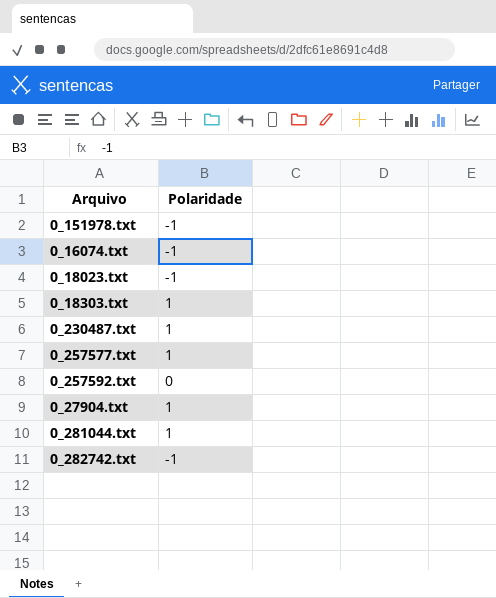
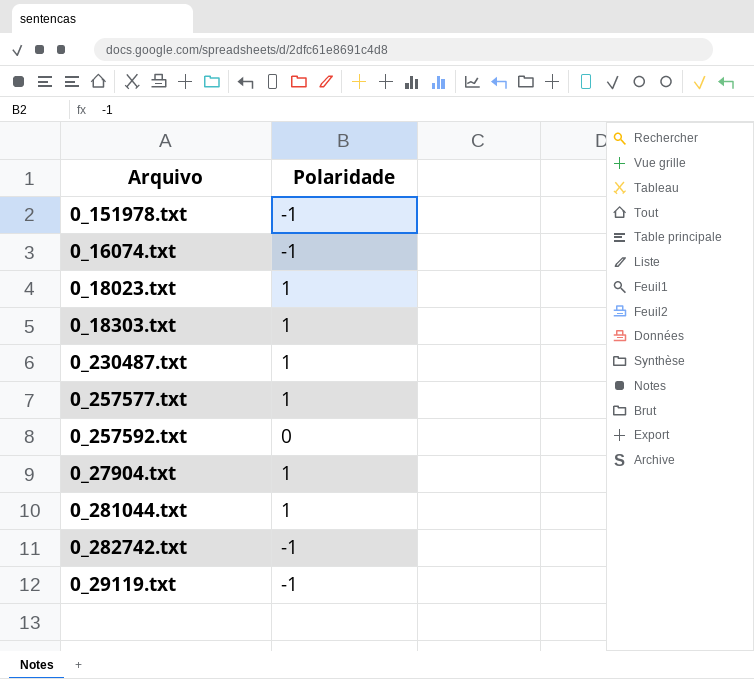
0_18023.txt | Polaridade: -1 -> 1
row 0_29119.txt: none -> -1

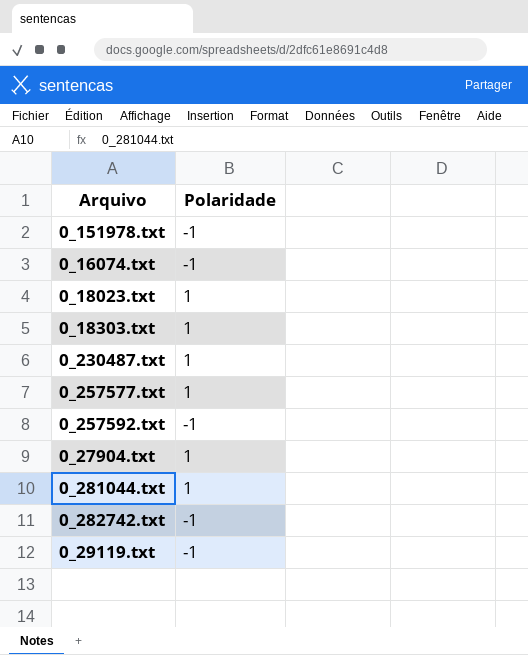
0_257592.txt | Polaridade: 0 -> -1

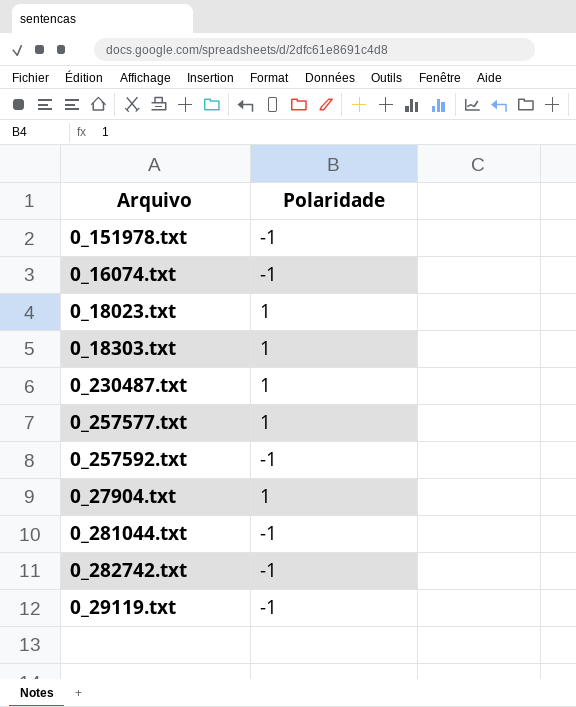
0_281044.txt | Polaridade: 1 -> -1

